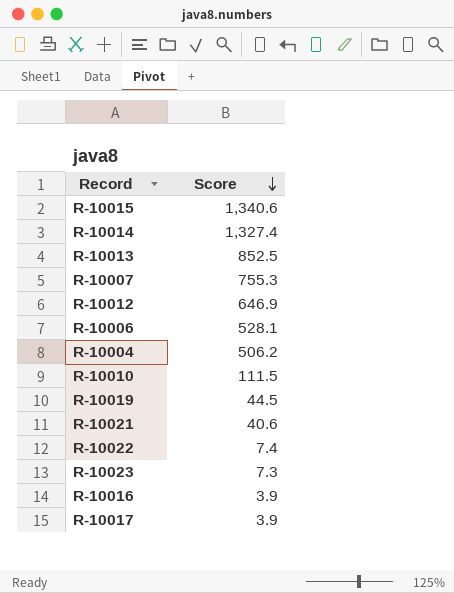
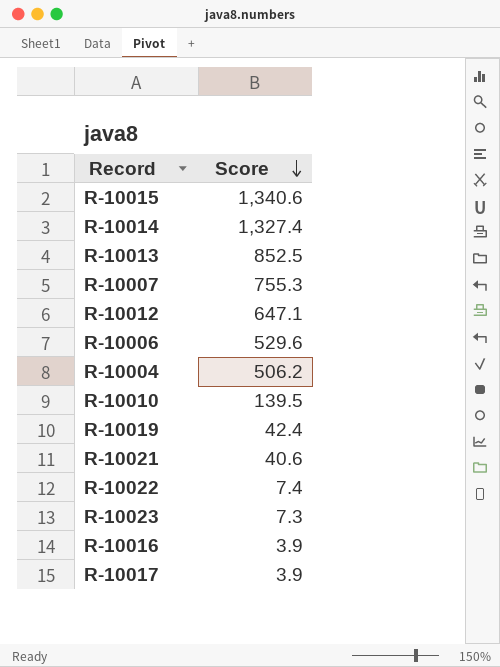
R-10012 | Score: 646.9 -> 647.1
R-10006 | Score: 528.1 -> 529.6
R-10010 | Score: 111.5 -> 139.5
R-10019 | Score: 44.5 -> 42.4

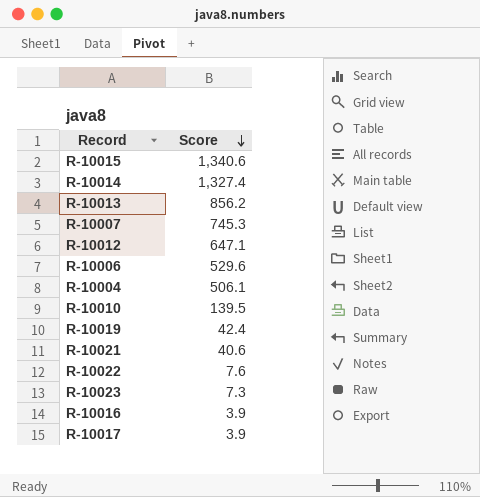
R-10013 | Score: 852.5 -> 856.2
R-10007 | Score: 755.3 -> 745.3
R-10004 | Score: 506.2 -> 506.1
R-10022 | Score: 7.4 -> 7.6

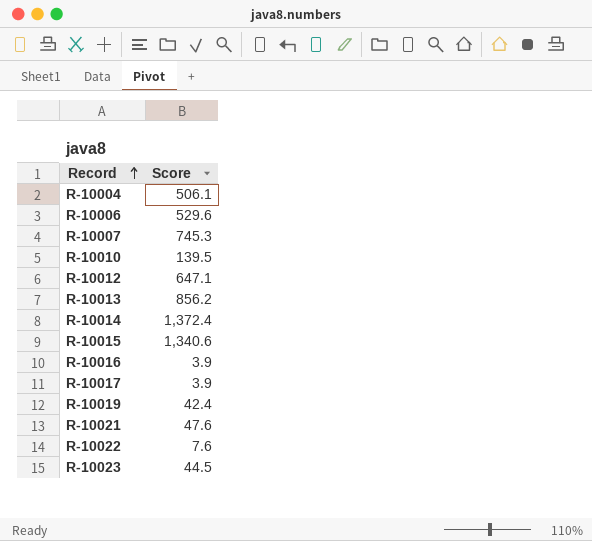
row order: Score descending -> Record ascending
R-10014 | Score: 1,327.4 -> 1,372.4
R-10021 | Score: 40.6 -> 47.6
R-10023 | Score: 7.3 -> 44.5

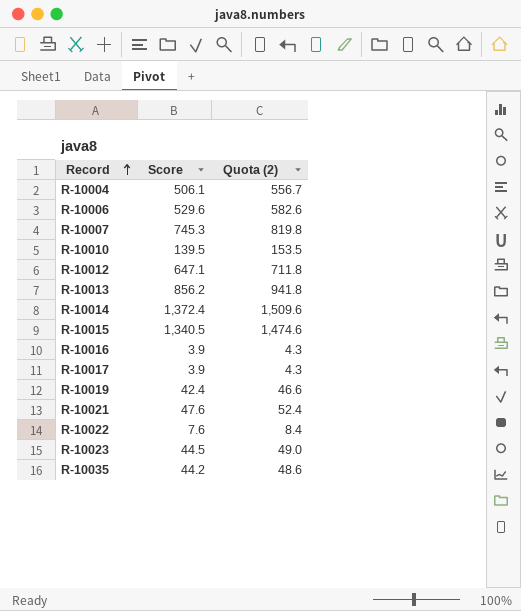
column Quota (2) | formula: none -> [Score] * 1.1
R-10015 | Score: 1,340.6 -> 1,340.5
row R-10035: none -> 44.2 | 48.6

